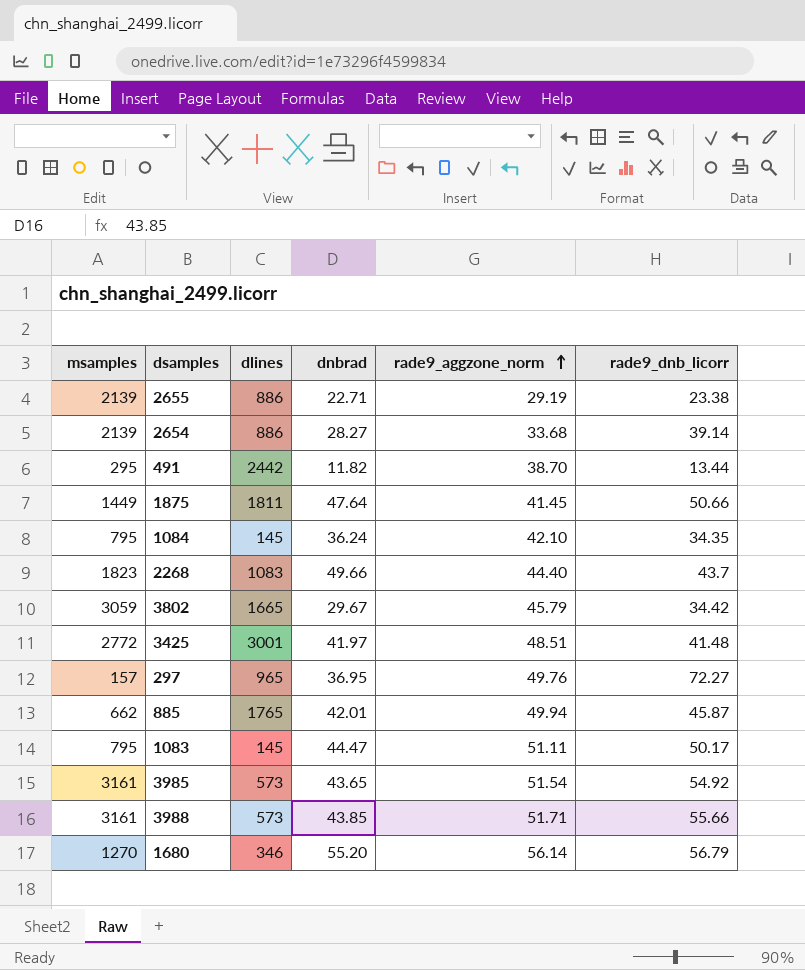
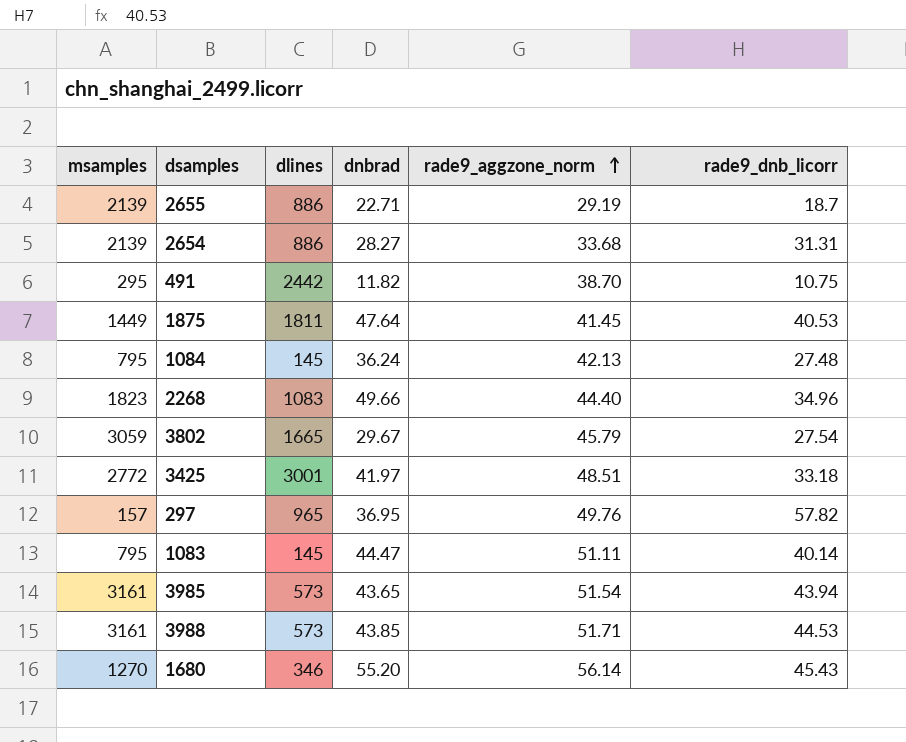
row 885: 662 | 1765 | 42.01 | 49.94 | 45.87 -> none
2655 | rade9_dnb_licorr: 23.38 -> 18.7
2654 | rade9_dnb_licorr: 39.14 -> 31.31
491 | rade9_dnb_licorr: 13.44 -> 10.75
1875 | rade9_dnb_licorr: 50.66 -> 40.53
1084 | rade9_aggzone_norm: 42.10 -> 42.13
1084 | rade9_dnb_licorr: 34.35 -> 27.48
2268 | rade9_dnb_licorr: 43.7 -> 34.96
3802 | rade9_dnb_licorr: 34.42 -> 27.54
3425 | rade9_dnb_licorr: 41.48 -> 33.18
297 | rade9_dnb_licorr: 72.27 -> 57.82
1083 | rade9_dnb_licorr: 50.17 -> 40.14
3985 | rade9_dnb_licorr: 54.92 -> 43.94
3988 | rade9_dnb_licorr: 55.66 -> 44.53
1680 | rade9_dnb_licorr: 56.79 -> 45.43

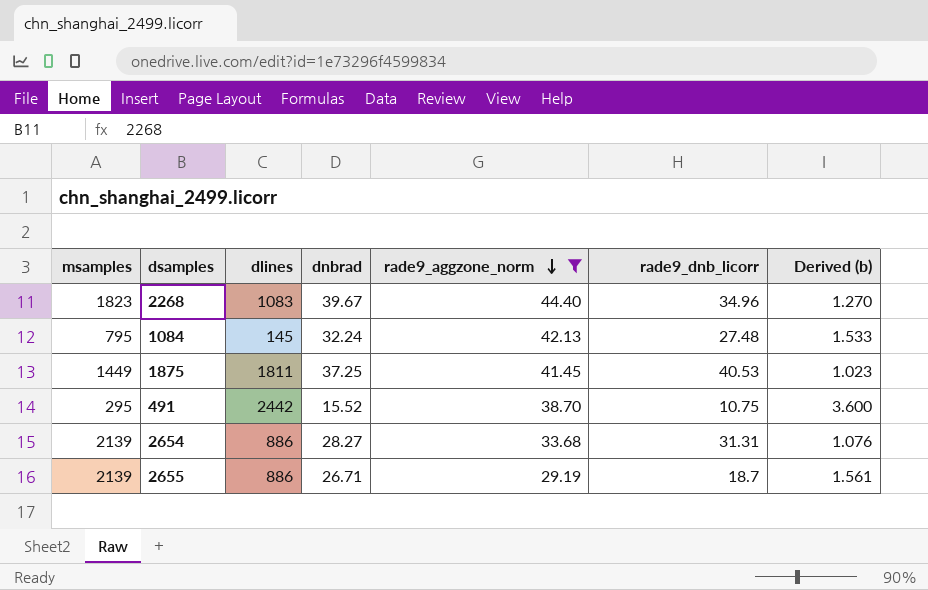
filter: none -> rade9_aggzone_norm <= 44.40
row order: rade9_aggzone_norm ascending -> rade9_aggzone_norm descending
column Derived (b) | formula: none -> [rade9_aggzone_norm] / [rade9_dnb_licorr]
2268 | dnbrad: 49.66 -> 39.67
1084 | dnbrad: 36.24 -> 32.24
1875 | dnbrad: 47.64 -> 37.25
491 | dnbrad: 11.82 -> 15.52
2655 | dnbrad: 22.71 -> 26.71

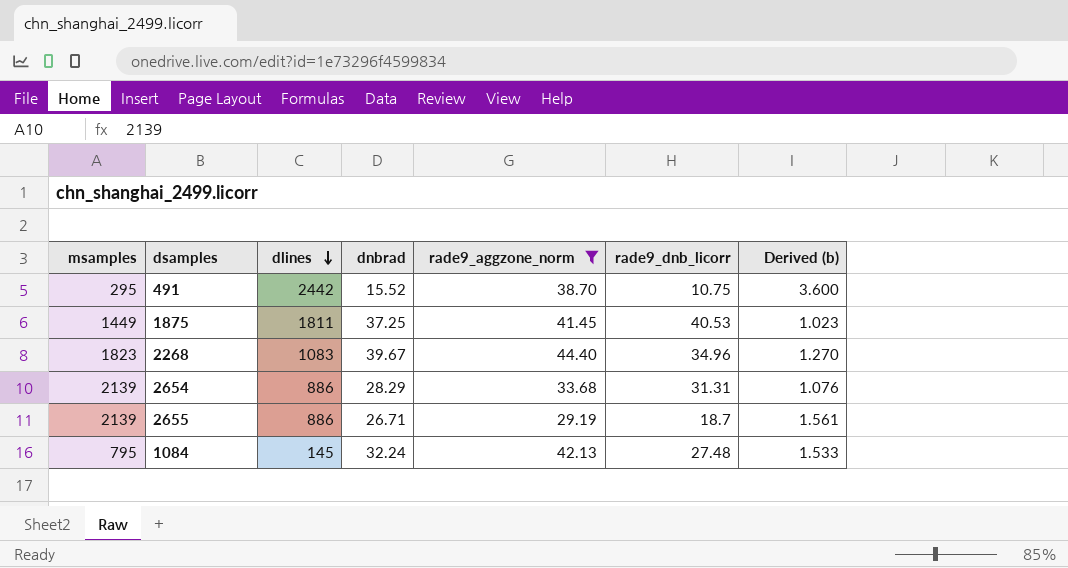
row order: rade9_aggzone_norm descending -> dlines descending
2654 | dnbrad: 28.27 -> 28.29

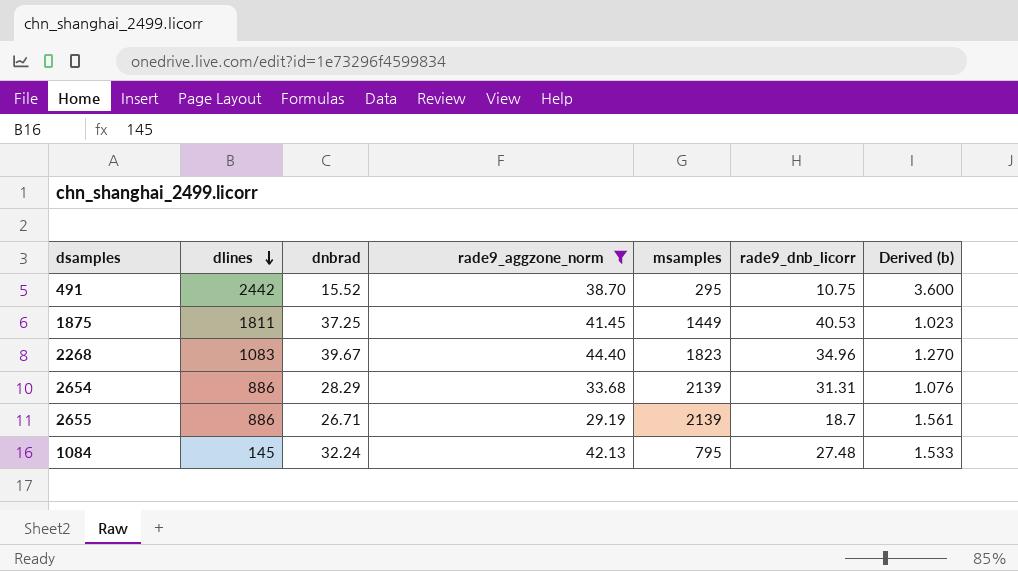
column msamples | position: 1 -> 5

